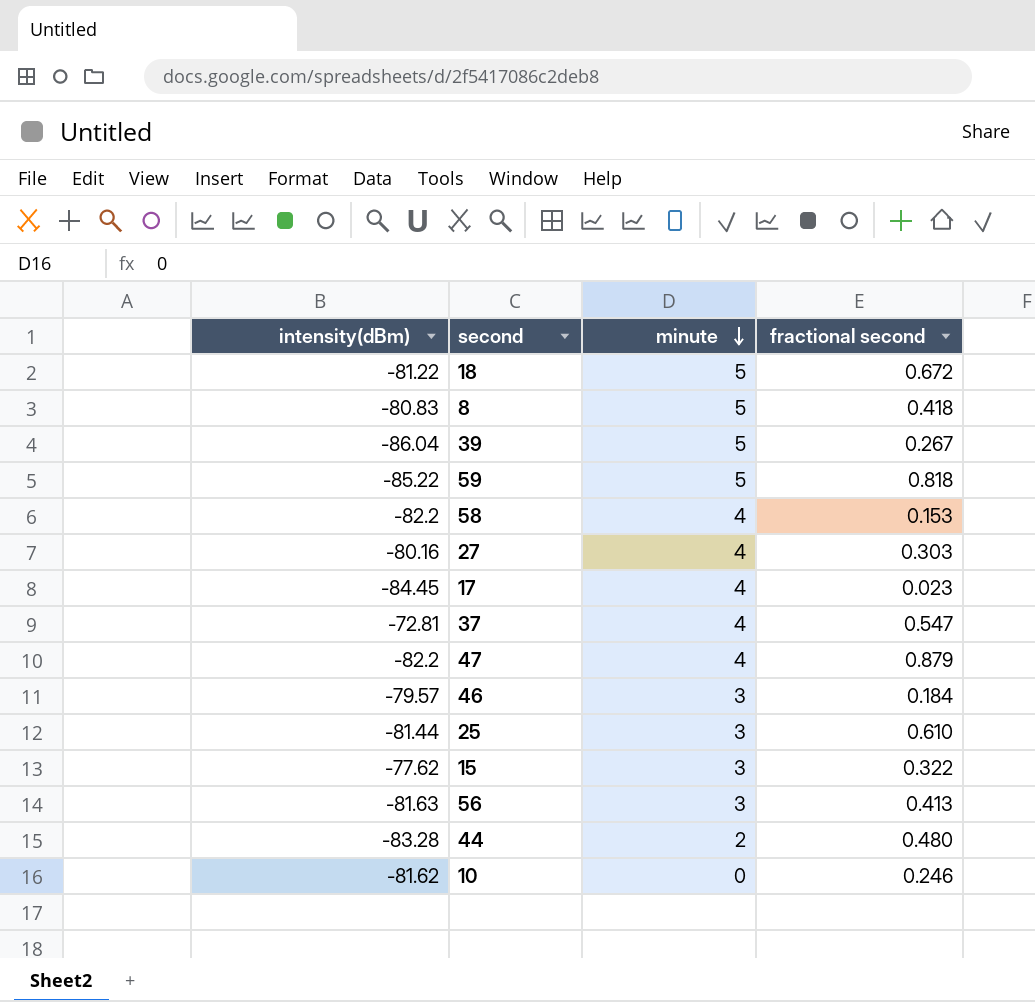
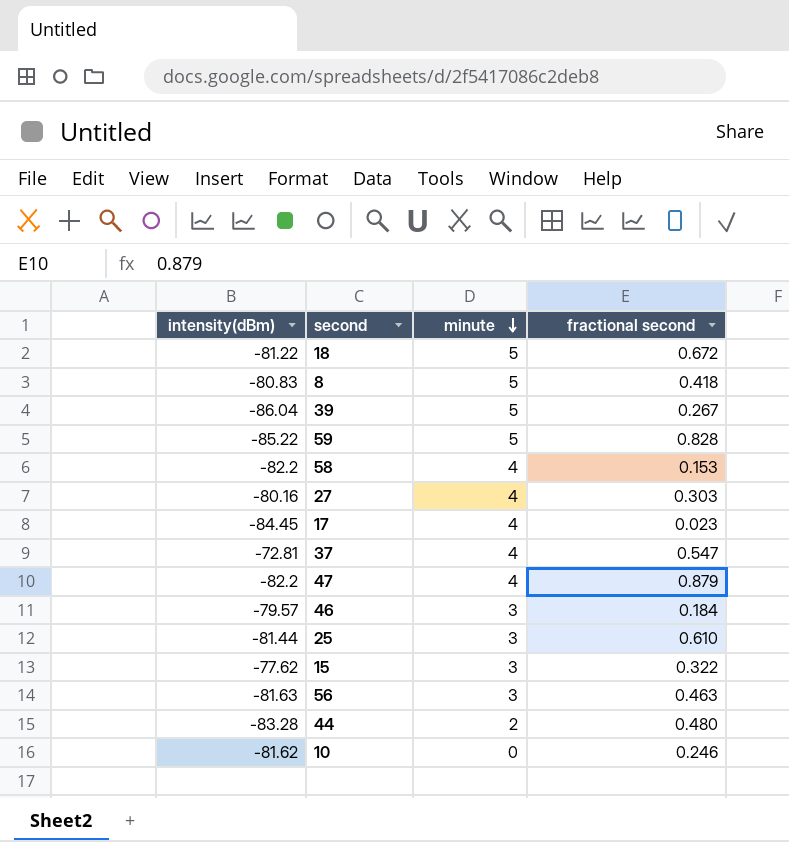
59 | fractional second: 0.818 -> 0.828
56 | fractional second: 0.413 -> 0.463

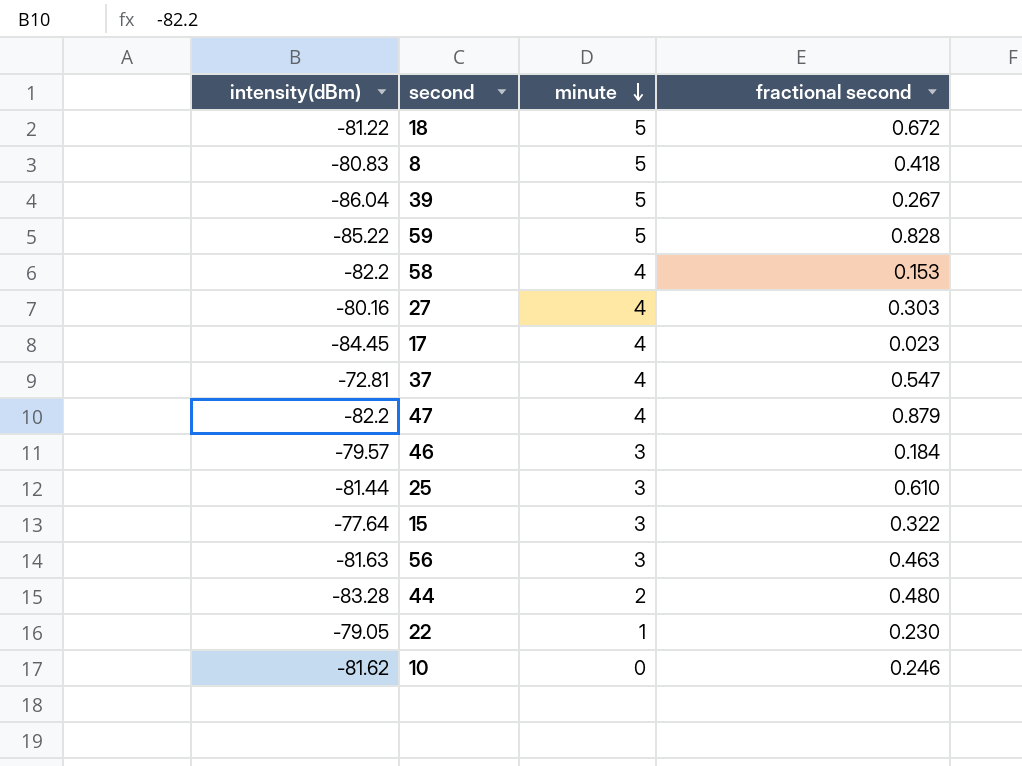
15 | intensity(dBm): -77.62 -> -77.64
row 22: none -> -79.05 | 1 | 0.230

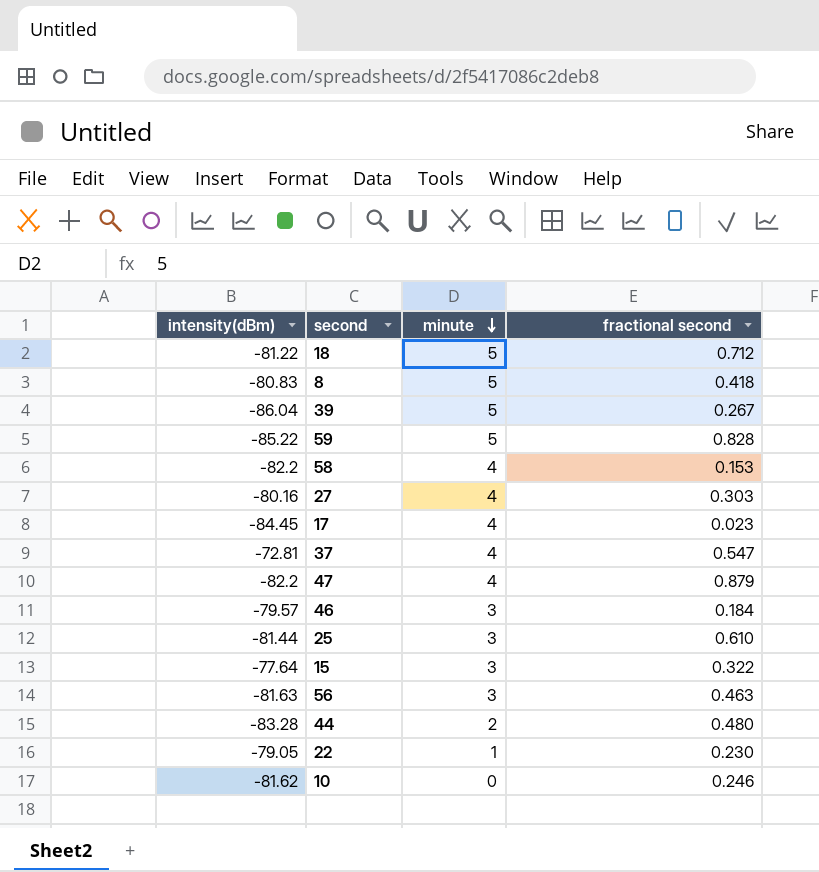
18 | fractional second: 0.672 -> 0.712

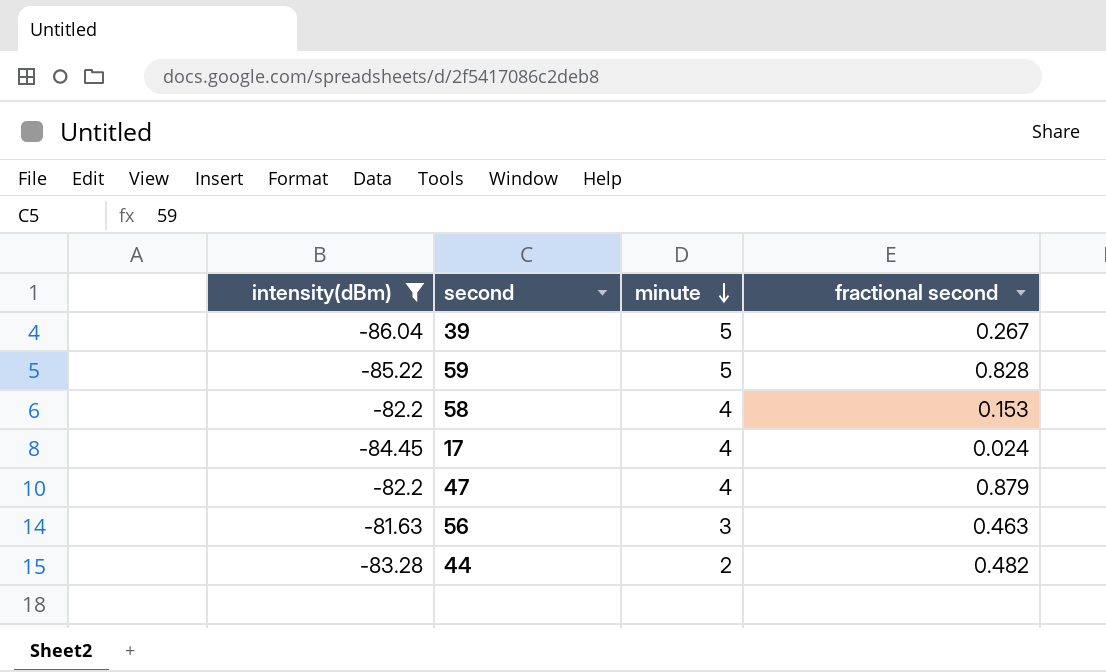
filter: none -> intensity(dBm) <= -81.63
17 | fractional second: 0.023 -> 0.024
44 | fractional second: 0.480 -> 0.482

